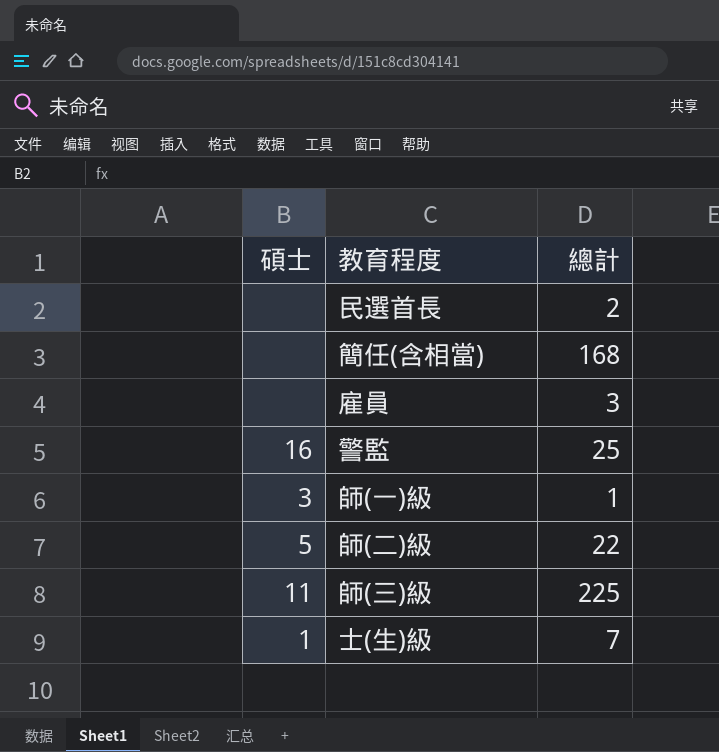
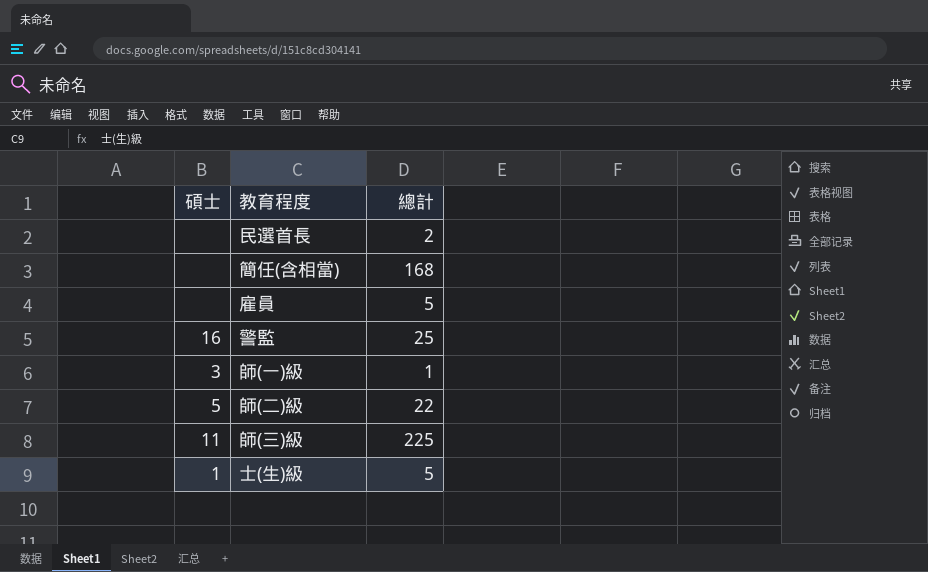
雇員 | 總計: 3 -> 5
士(生)級 | 總計: 7 -> 5

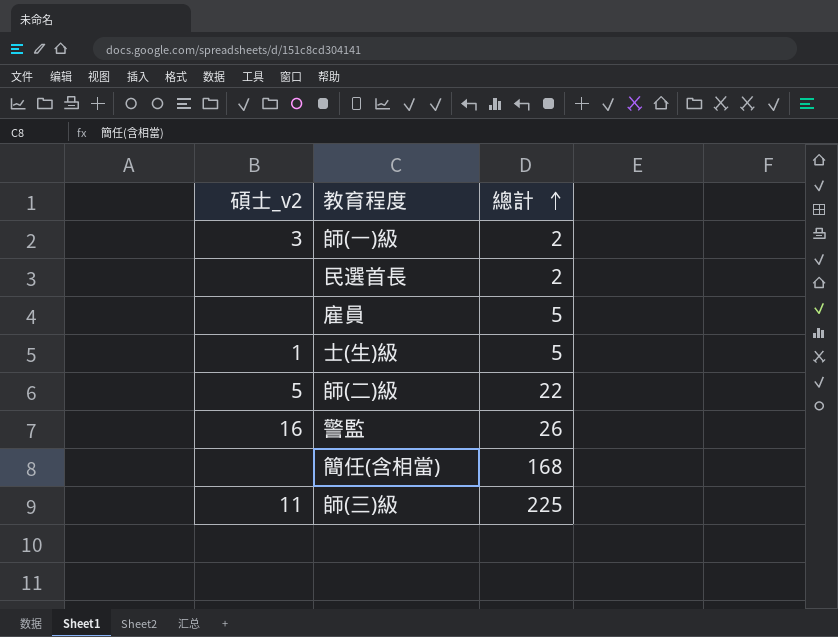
row order: none -> 總計 ascending
column name: 碩士 -> 碩士_v2
師(一)級 | 總計: 1 -> 2
警監 | 總計: 25 -> 26

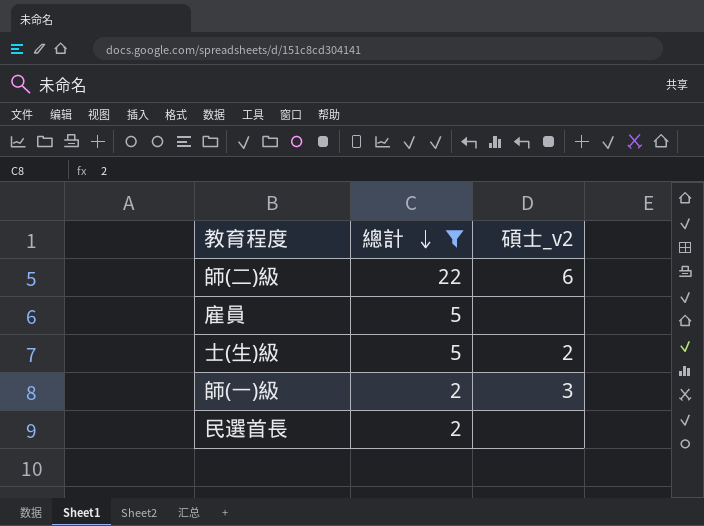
filter: none -> 總計 <= 22
row order: 總計 ascending -> 總計 descending
column 碩士_v2 | position: 1 -> 3
師(二)級 | 碩士_v2: 5 -> 6
士(生)級 | 碩士_v2: 1 -> 2

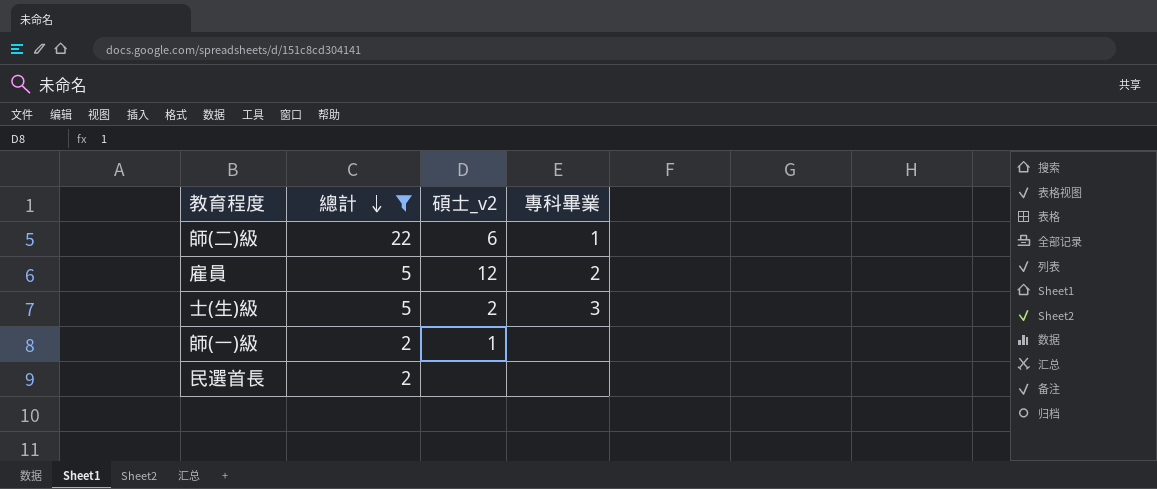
column 專科畢業 | position: none -> 4
雇員 | 碩士_v2: none -> 12
師(一)級 | 碩士_v2: 3 -> 1

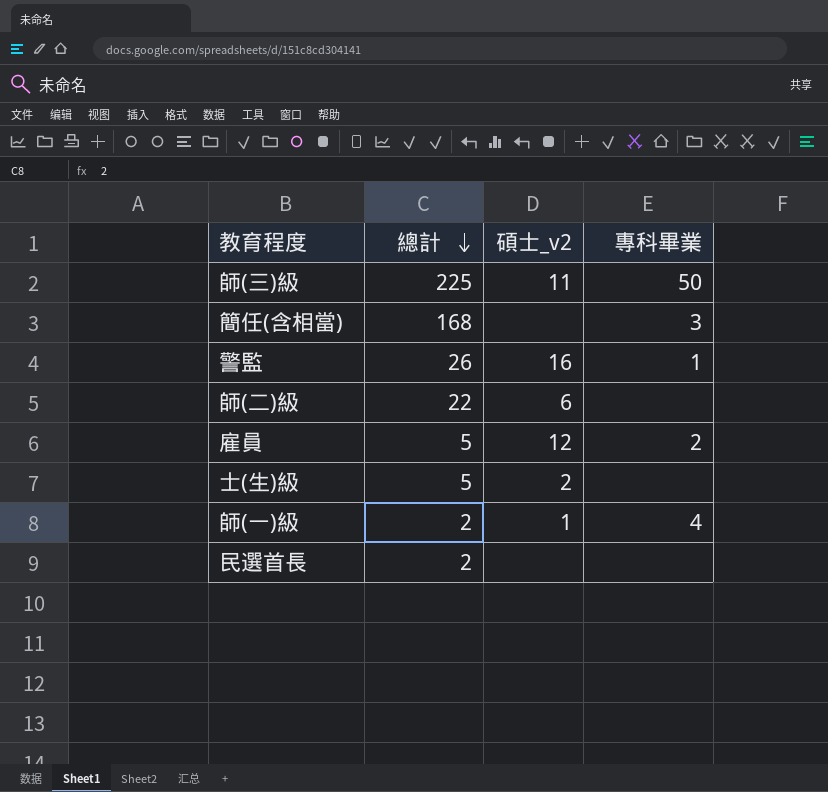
filter: 總計 <= 22 -> none
師(二)級 | 專科畢業: 1 -> none
士(生)級 | 專科畢業: 3 -> none
師(一)級 | 專科畢業: none -> 4

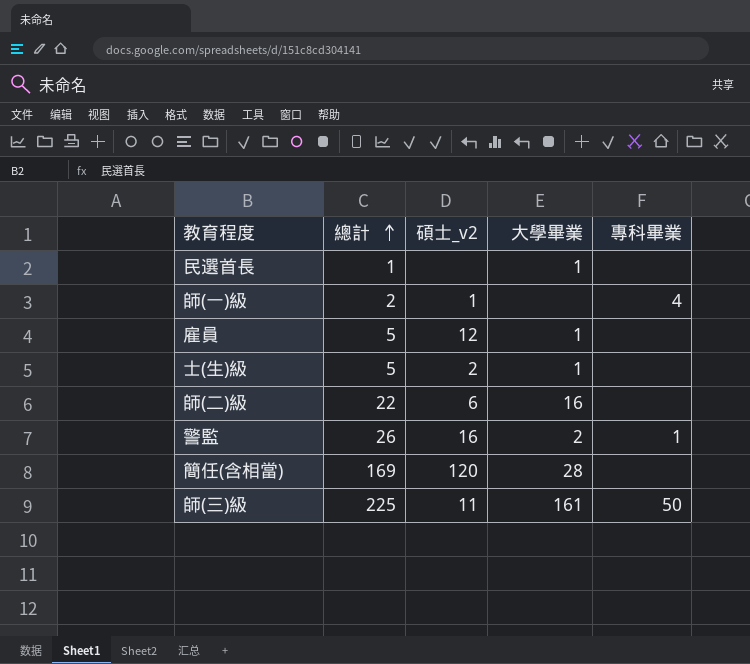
row order: 總計 descending -> 總計 ascending
column 大學畢業 | position: none -> 4
民選首長 | 總計: 2 -> 1
雇員 | 專科畢業: 2 -> none
簡任(含相當) | 總計: 168 -> 169
簡任(含相當) | 碩士_v2: none -> 120
簡任(含相當) | 專科畢業: 3 -> none

